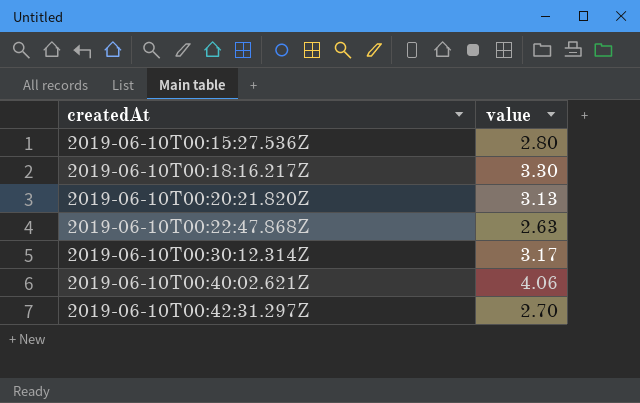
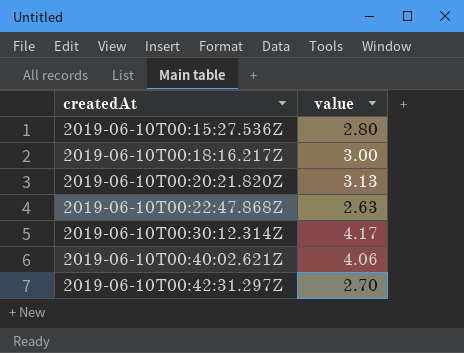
2019-06-10T00:18:16.217Z | value: 3.30 -> 3.00
2019-06-10T00:30:12.314Z | value: 3.17 -> 4.17

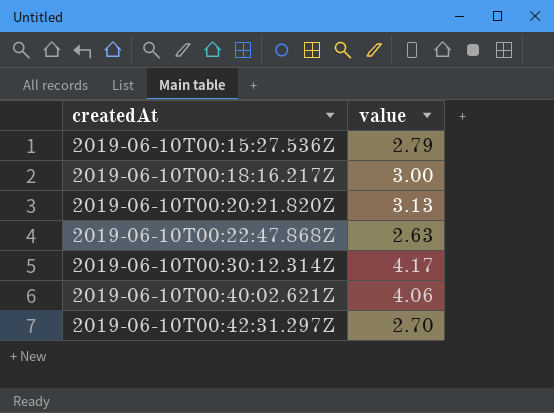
2019-06-10T00:15:27.536Z | value: 2.80 -> 2.79

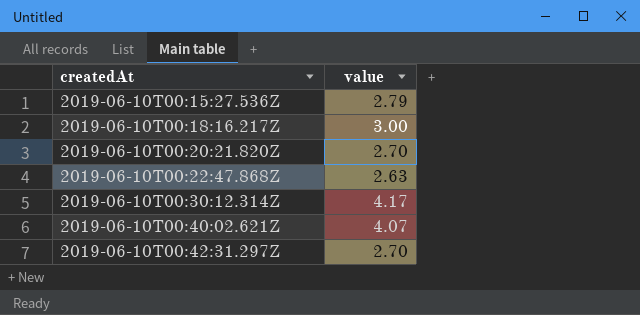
2019-06-10T00:20:21.820Z | value: 3.13 -> 2.70
2019-06-10T00:40:02.621Z | value: 4.06 -> 4.07

